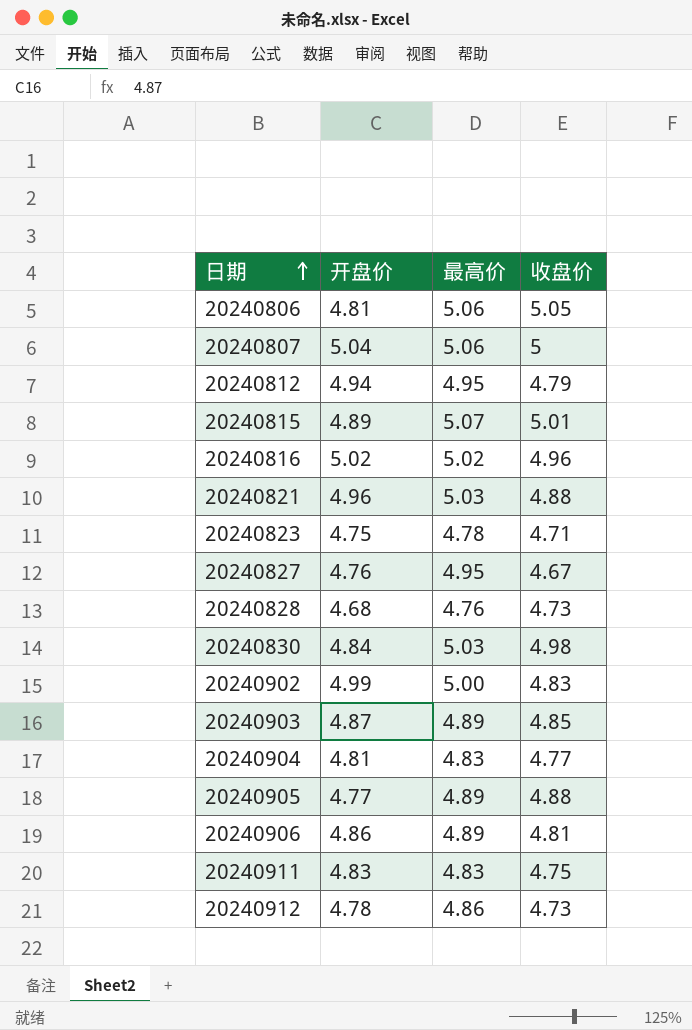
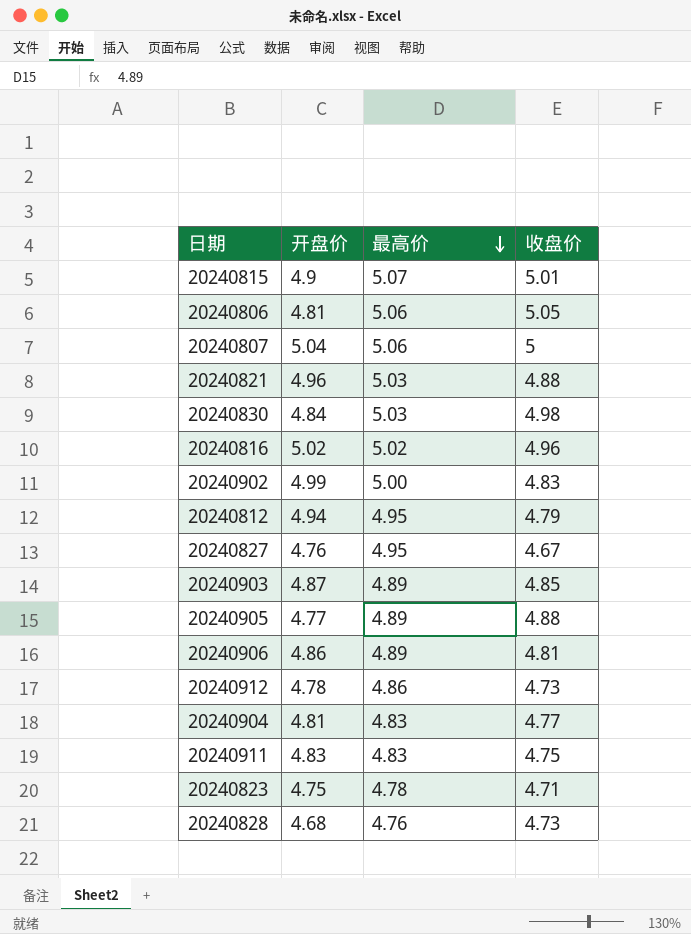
row order: 日期 ascending -> 最高价 descending
20240815 | 开盘价: 4.89 -> 4.9

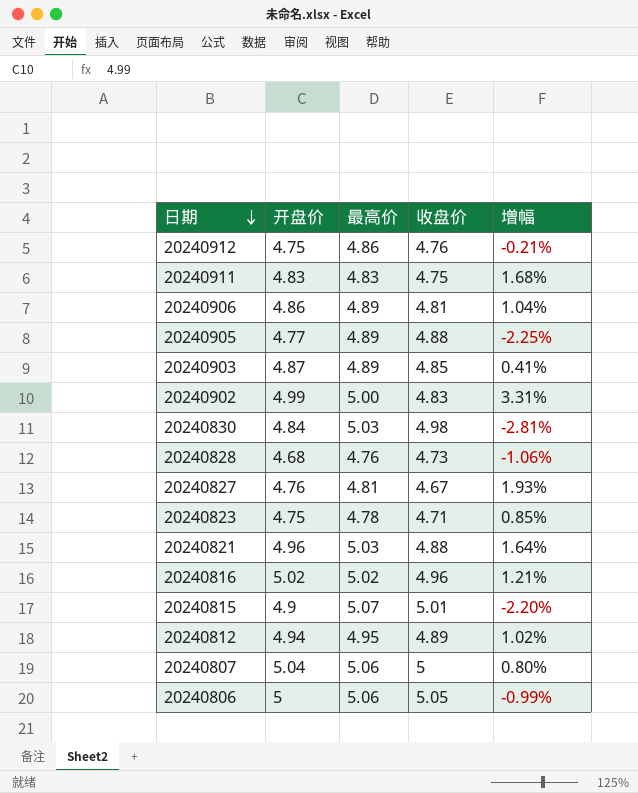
row order: 最高价 descending -> 日期 descending
column 增幅 | formula: none -> ([开盘价] - [收盘价]) / [收盘价]
row 20240904: 4.81 | 4.83 | 4.77 -> none
20240912 | 开盘价: 4.78 -> 4.75
20240912 | 收盘价: 4.73 -> 4.76
20240827 | 最高价: 4.95 -> 4.81
20240812 | 收盘价: 4.79 -> 4.89
20240806 | 开盘价: 4.81 -> 5

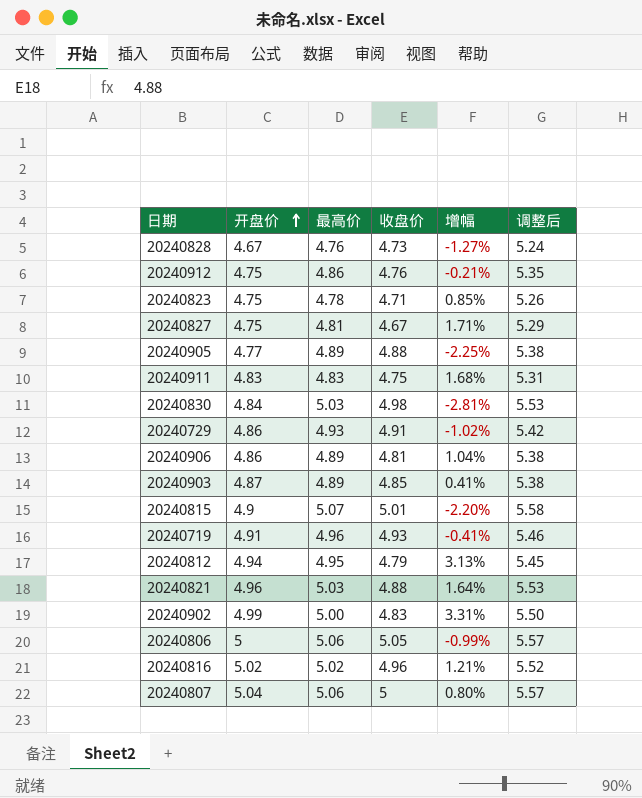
row order: 日期 descending -> 开盘价 ascending
column 调整后 | formula: none -> [最高价] * 1.1
20240828 | 开盘价: 4.68 -> 4.67
20240828 | 增幅: -1.06% -> -1.27%
20240827 | 开盘价: 4.76 -> 4.75
20240827 | 增幅: 1.93% -> 1.71%
row 20240729: none -> 4.86 | 4.93 | 4.91 | -1.02% | 5.42
row 20240719: none -> 4.91 | 4.96 | 4.93 | -0.41% | 5.46
20240812 | 收盘价: 4.89 -> 4.79
20240812 | 增幅: 1.02% -> 3.13%

